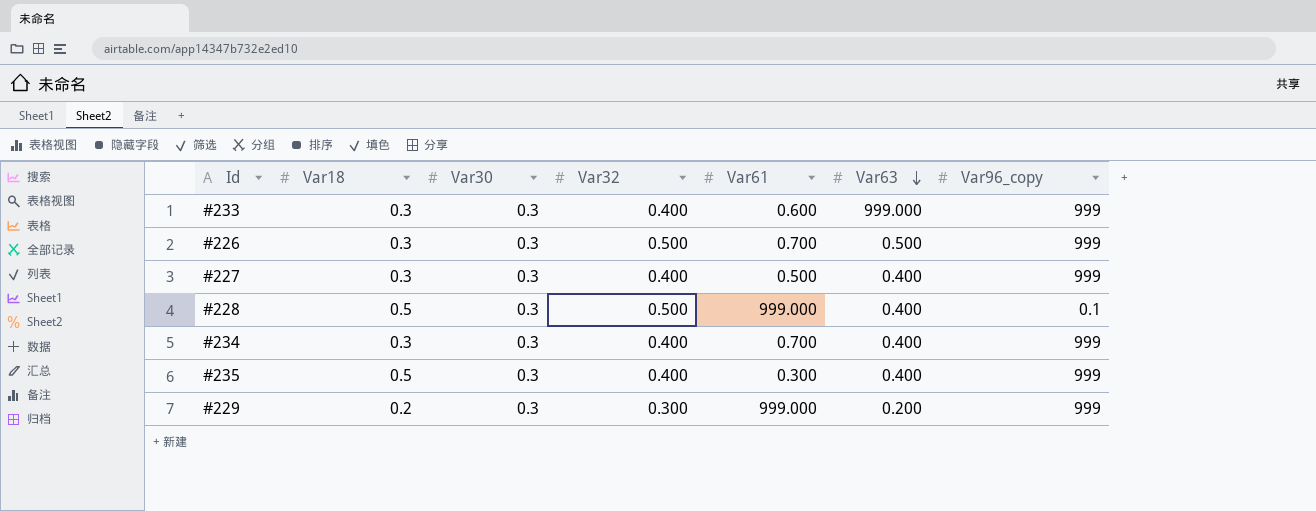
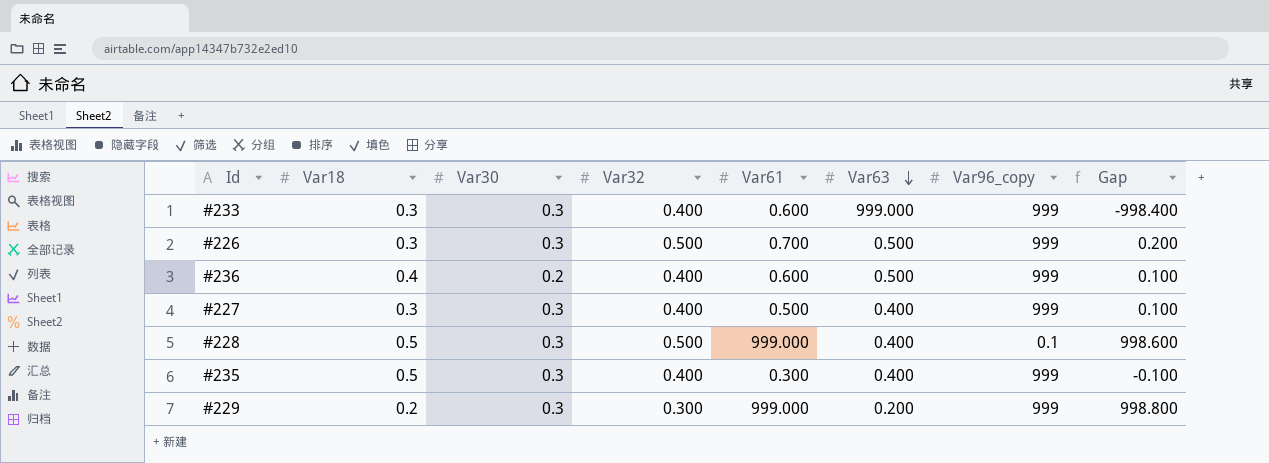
column Gap | formula: none -> [Var61] - [Var63]
row #234: 0.3 | 0.3 | 0.400 | 0.700 | 0.400 | 999 -> none
row #236: none -> 0.4 | 0.2 | 0.400 | 0.600 | 0.500 | 999 | 0.100

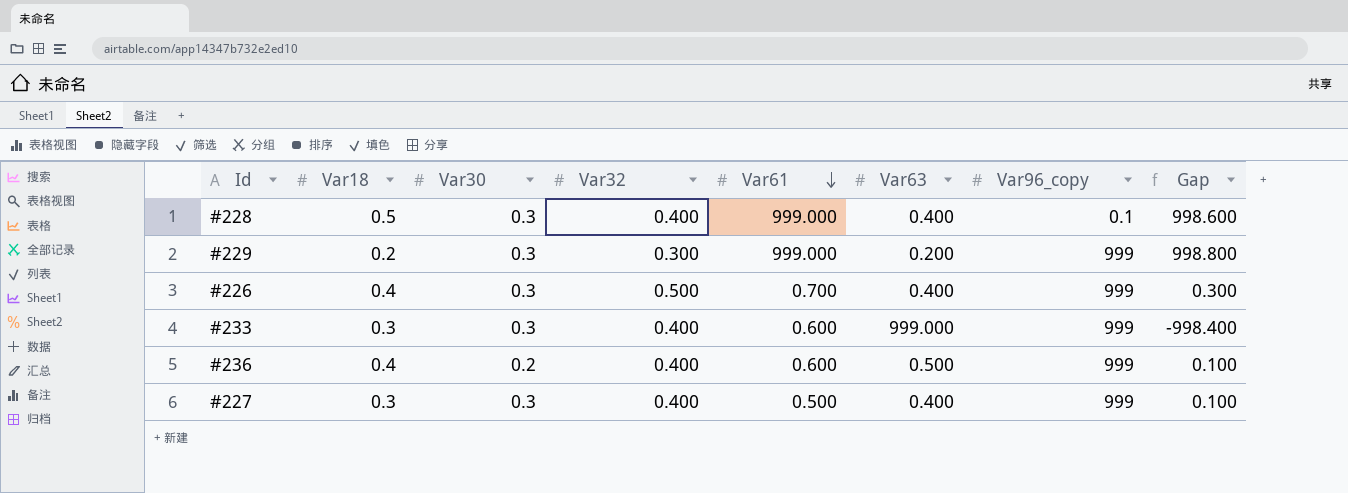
row order: Var63 descending -> Var61 descending
row #235: 0.5 | 0.3 | 0.400 | 0.300 | 0.400 | 999 | -0.100 -> none
#228 | Var32: 0.500 -> 0.400
#226 | Var18: 0.3 -> 0.4
#226 | Var63: 0.500 -> 0.400
#226 | Gap: 0.200 -> 0.300

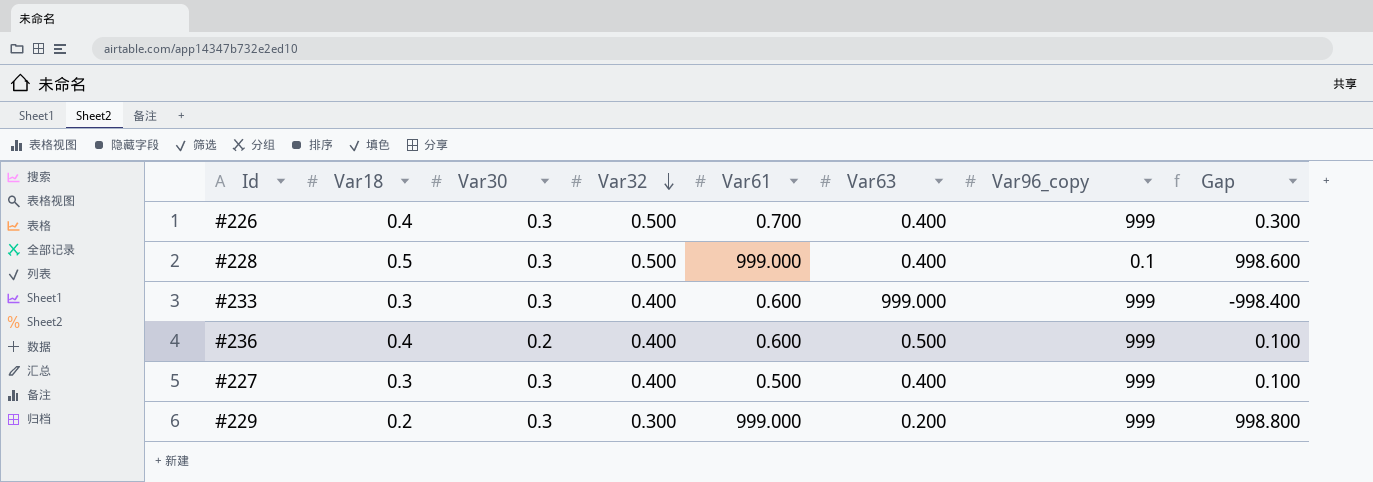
row order: Var61 descending -> Var32 descending
#228 | Var32: 0.400 -> 0.500

